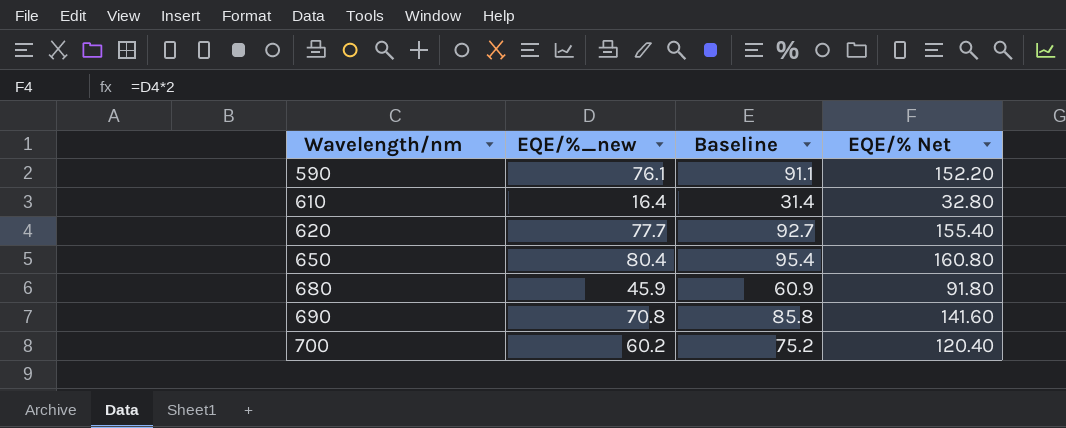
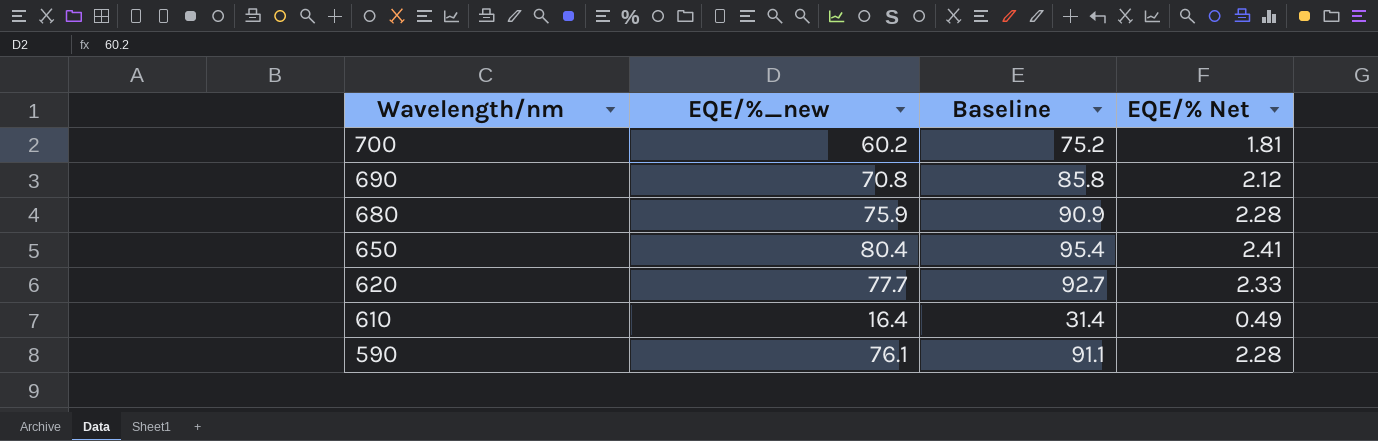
row order: Wavelength/nm ascending -> Wavelength/nm descending
column EQE/% Net | formula: [EQE/%_new] * 2 -> [EQE/%_new] * 0.03
680 | EQE/%_new: 45.9 -> 75.9
680 | Baseline: 60.9 -> 90.9

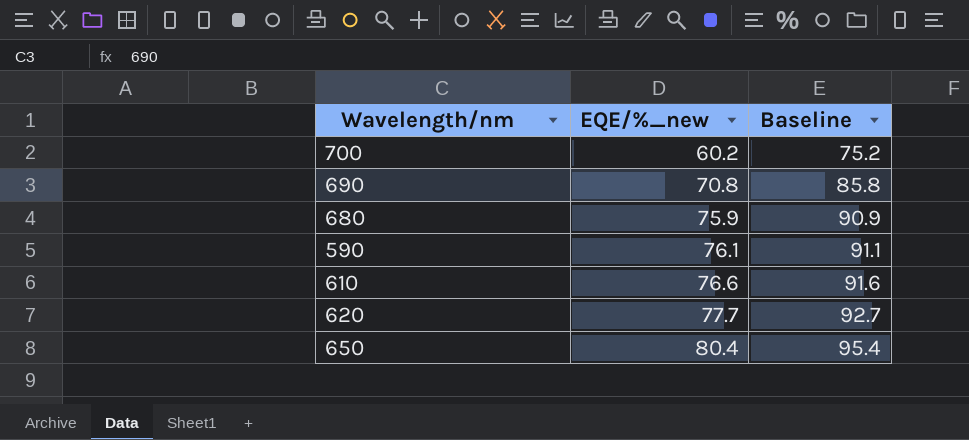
row order: Wavelength/nm descending -> EQE/%_new ascending
column EQE/% Net | formula: [EQE/%_new] * 0.03 -> none
610 | EQE/%_new: 16.4 -> 76.6
610 | Baseline: 31.4 -> 91.6

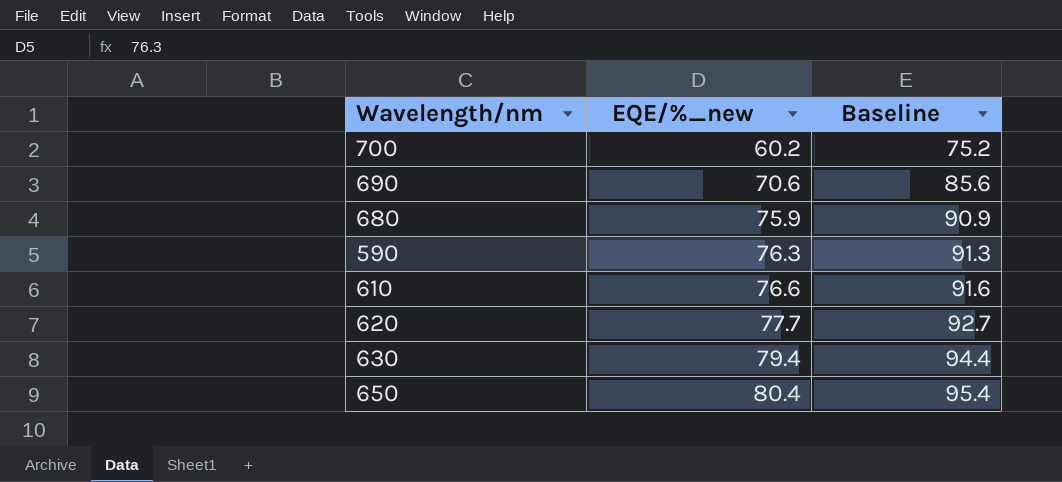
690 | EQE/%_new: 70.8 -> 70.6
690 | Baseline: 85.8 -> 85.6
590 | EQE/%_new: 76.1 -> 76.3
590 | Baseline: 91.1 -> 91.3
row 630: none -> 79.4 | 94.4

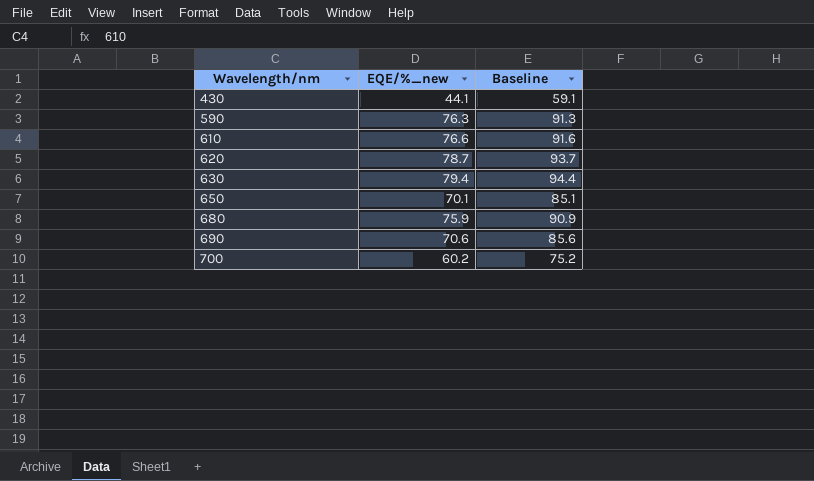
row order: EQE/%_new ascending -> Wavelength/nm ascending
row 430: none -> 44.1 | 59.1
620 | EQE/%_new: 77.7 -> 78.7
620 | Baseline: 92.7 -> 93.7
650 | EQE/%_new: 80.4 -> 70.1
650 | Baseline: 95.4 -> 85.1

